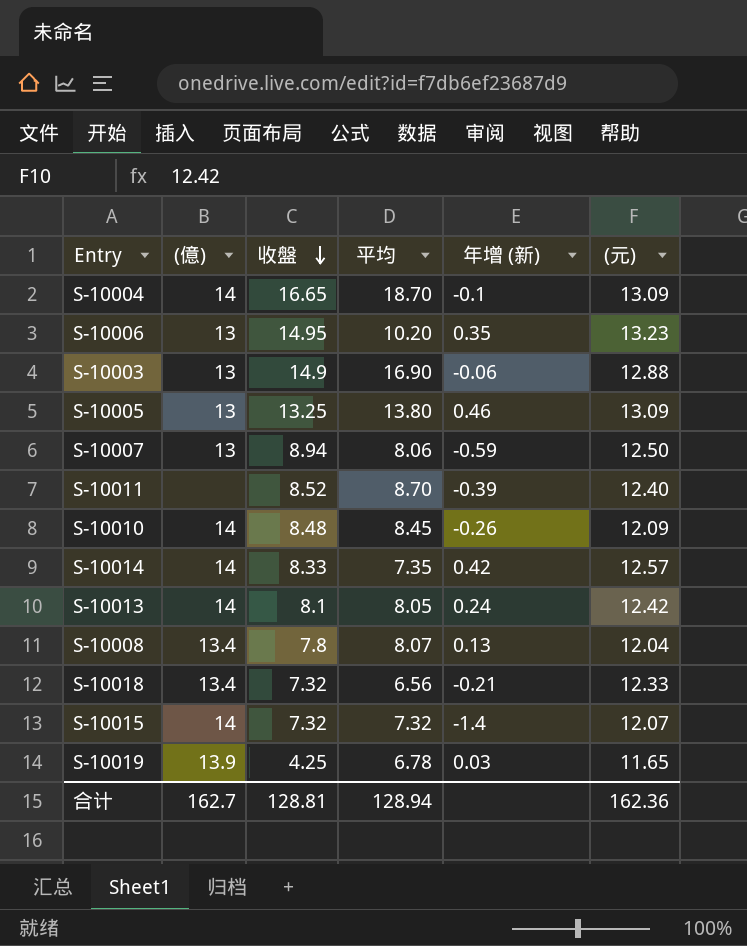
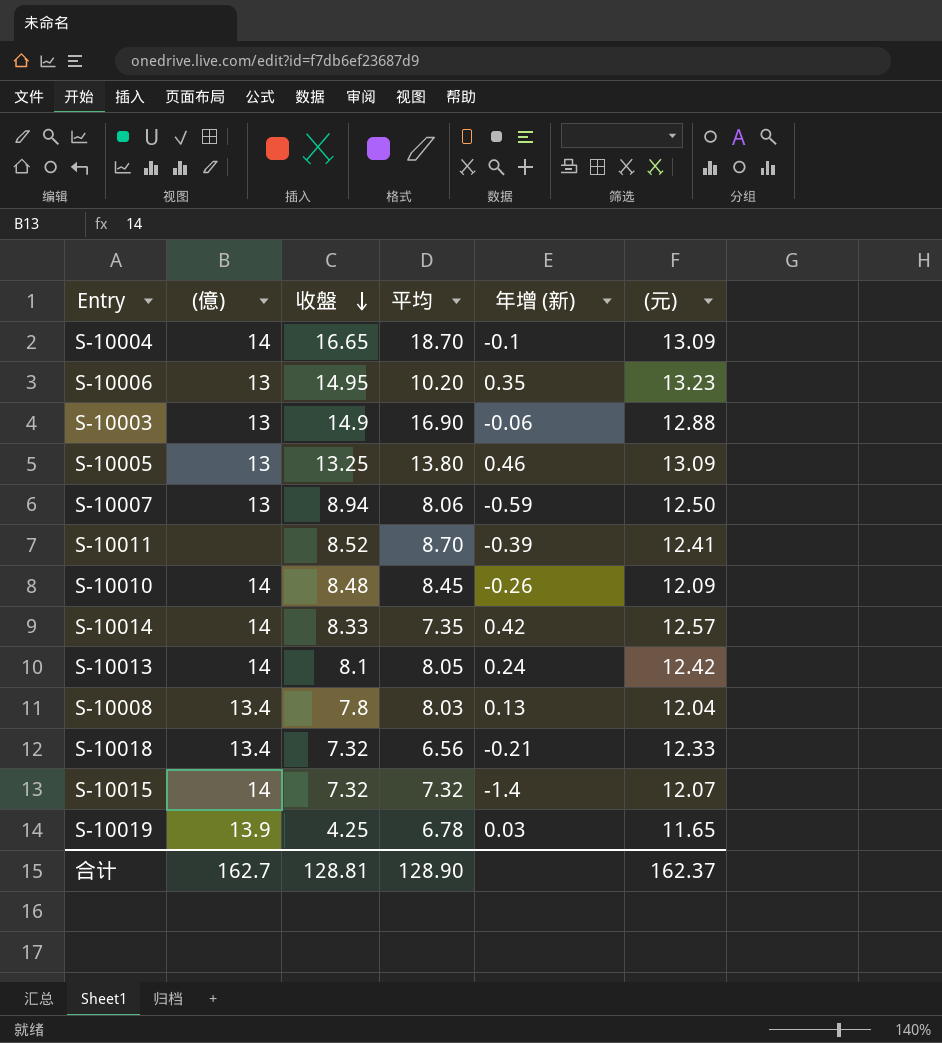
S-10011 | (元): 12.40 -> 12.41
S-10008 | 平均: 8.07 -> 8.03
合计 | 平均: 128.94 -> 128.90
合计 | (元): 162.36 -> 162.37

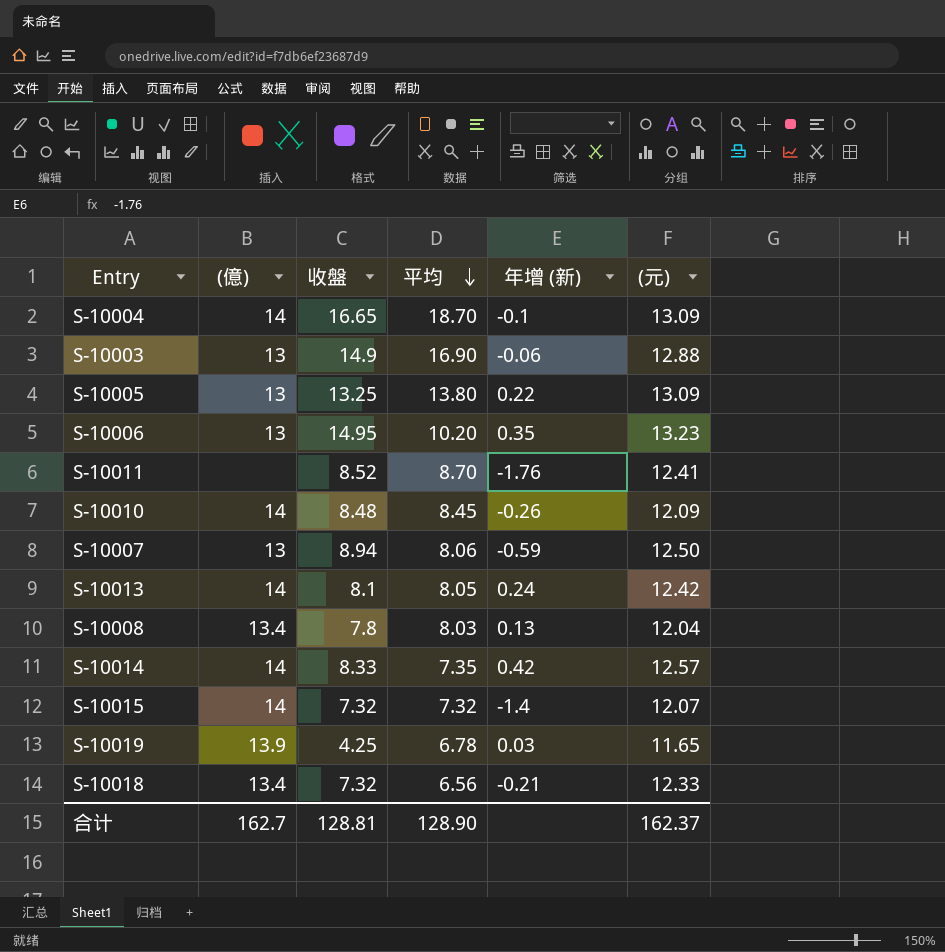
row order: 收盤 descending -> 平均 descending
S-10005 | 年增 (新): 0.46 -> 0.22
S-10011 | 年增 (新): -0.39 -> -1.76

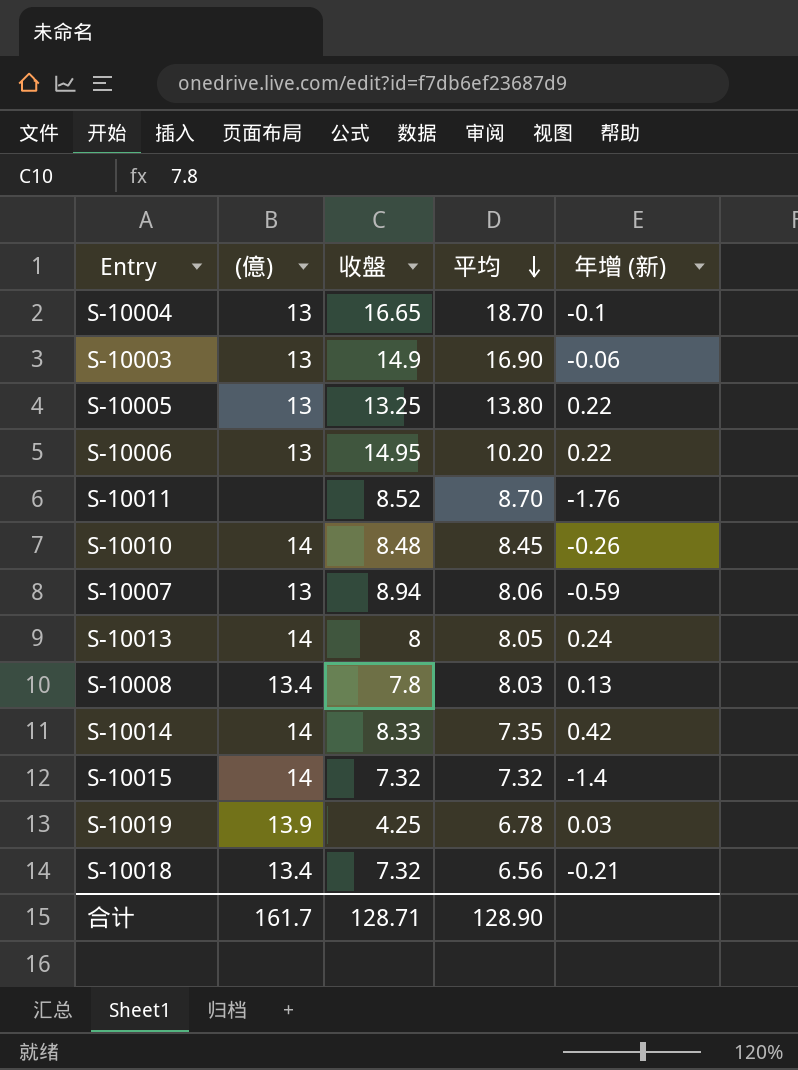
column (元) | position: 6 -> none
S-10004 | (億): 14 -> 13
S-10006 | 年增 (新): 0.35 -> 0.22
S-10013 | 收盤: 8.1 -> 8
合计 | (億): 162.7 -> 161.7
合计 | 收盤: 128.81 -> 128.71

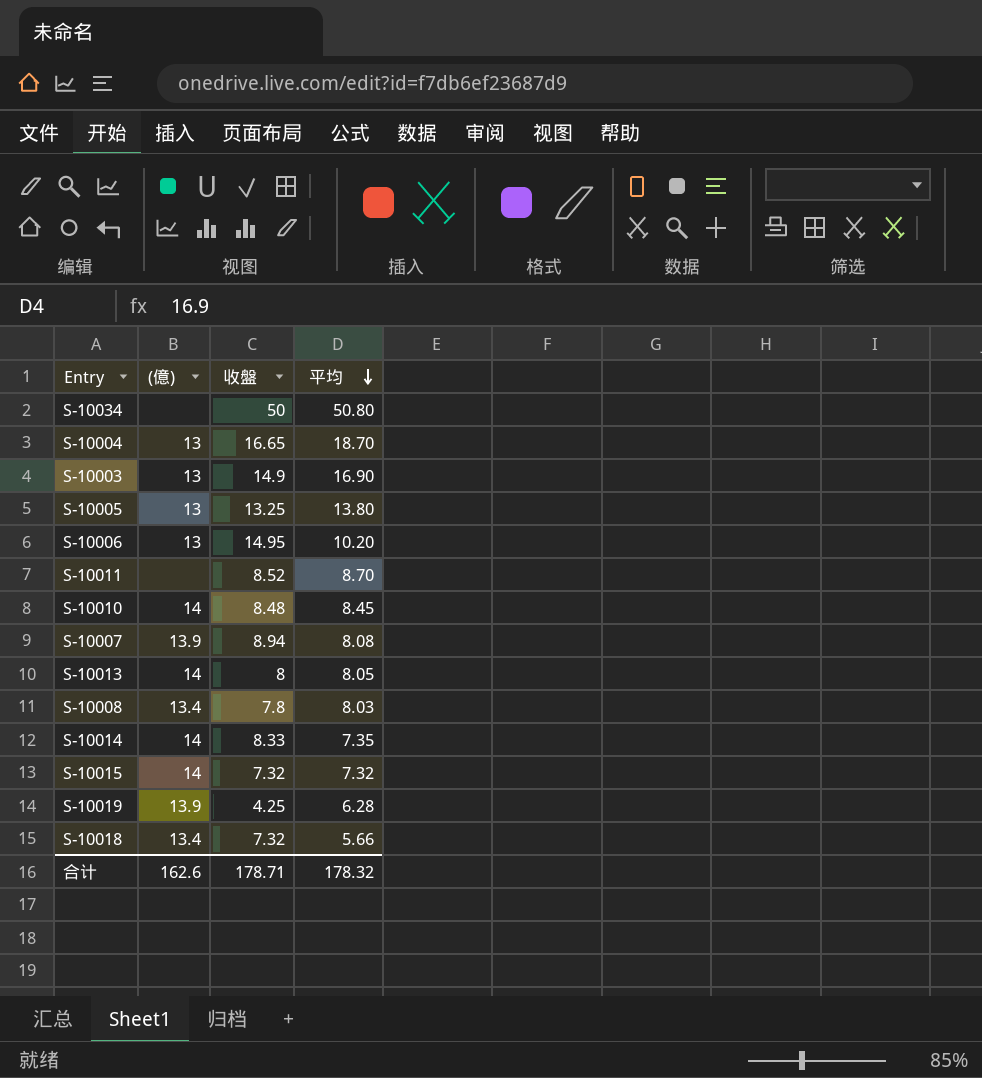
column 年增 (新) | position: 5 -> none
row S-10034: none -> none | 50 | 50.80
S-10007 | (億): 13 -> 13.9
S-10007 | 平均: 8.06 -> 8.08
S-10019 | 平均: 6.78 -> 6.28
S-10018 | 平均: 6.56 -> 5.66
合计 | (億): 161.7 -> 162.6
合计 | 收盤: 128.71 -> 178.71
合计 | 平均: 128.90 -> 178.32

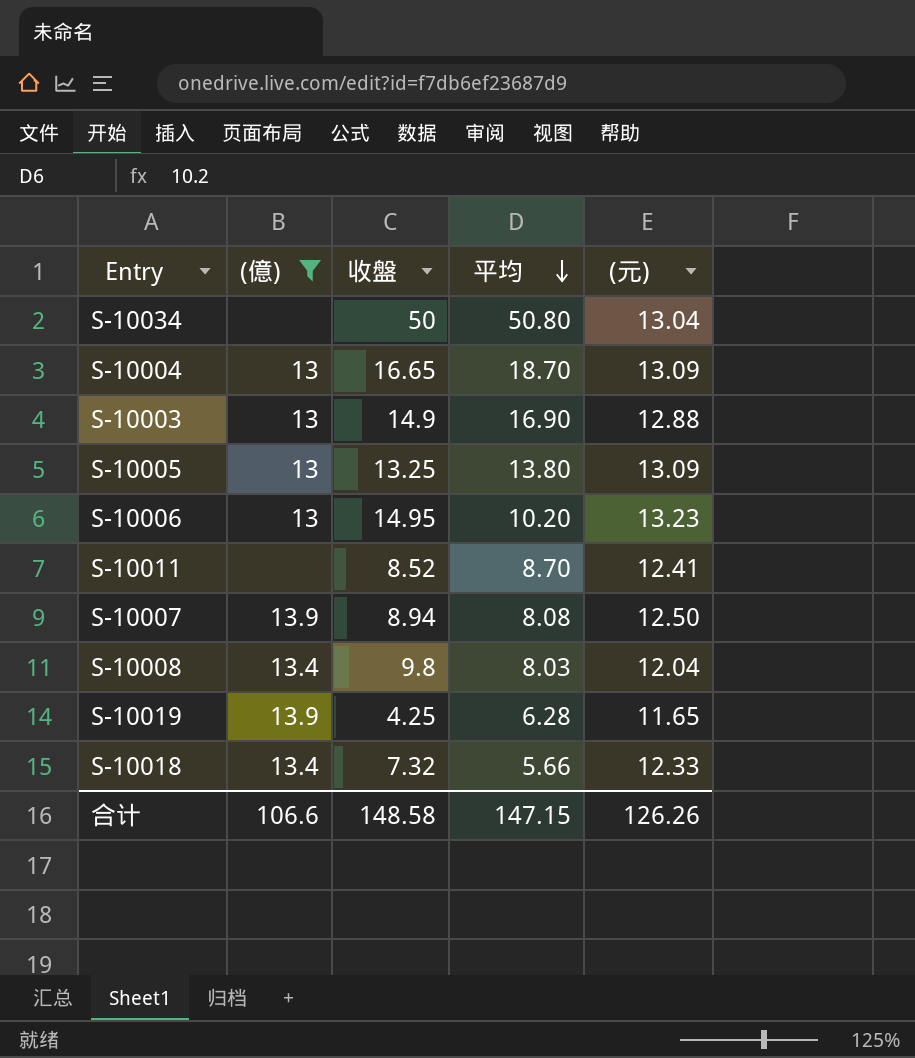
filter: none -> (億) != 14
column (元) | position: none -> 5
S-10008 | 收盤: 7.8 -> 9.8
合计 | (億): 162.6 -> 106.6
合计 | 收盤: 178.71 -> 148.58
合计 | 平均: 178.32 -> 147.15

